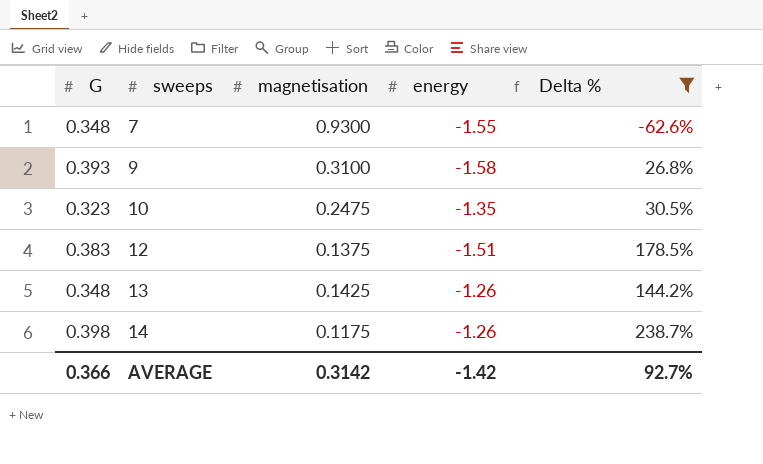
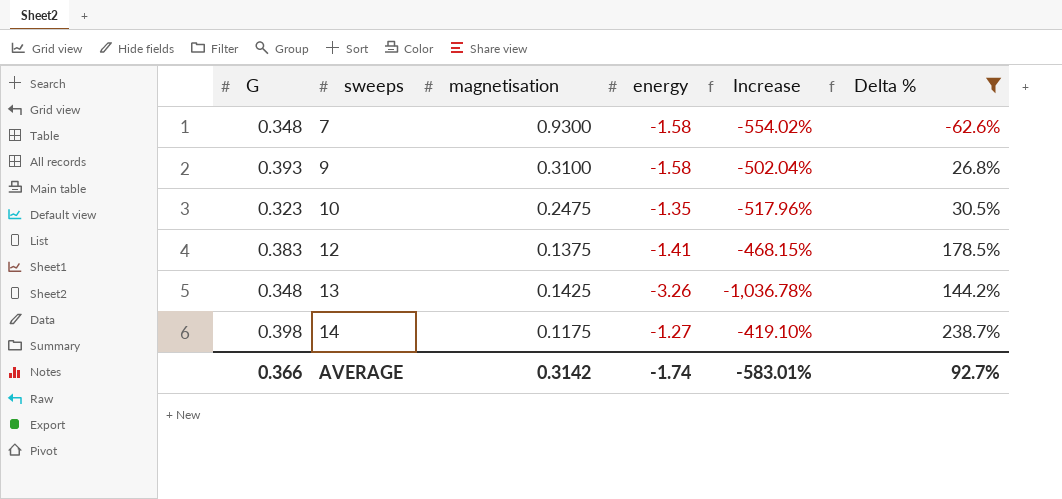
column Increase | formula: none -> ([energy] - [G]) / [G]
7 | energy: -1.55 -> -1.58
12 | energy: -1.51 -> -1.41
13 | energy: -1.26 -> -3.26
14 | energy: -1.26 -> -1.27
AVERAGE | energy: -1.42 -> -1.74

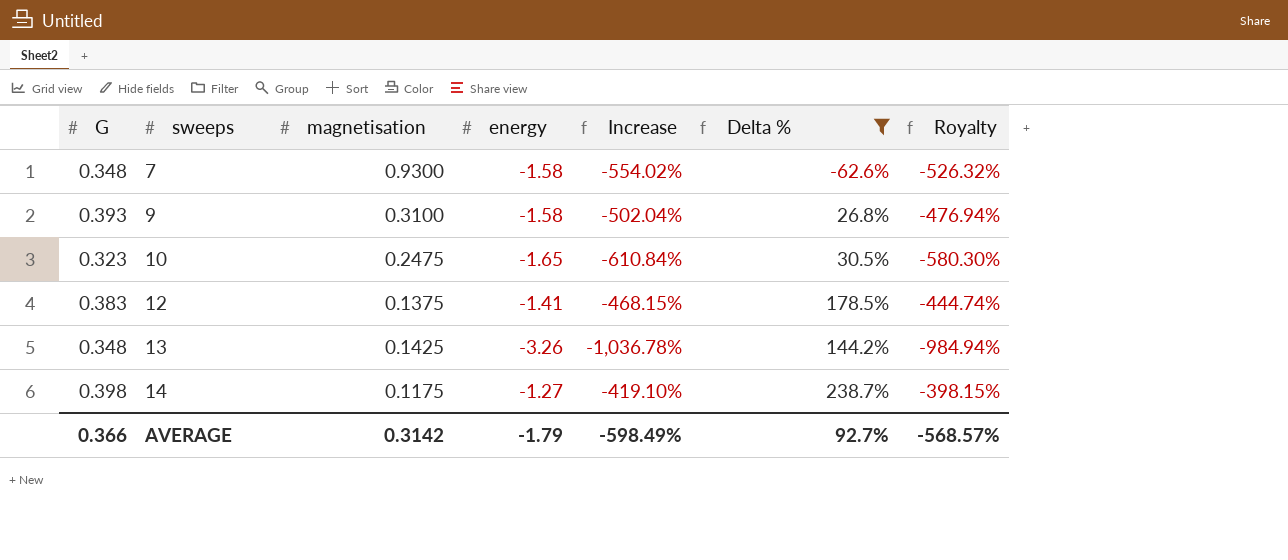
column Royalty | formula: none -> [Increase] * 0.95
10 | energy: -1.35 -> -1.65
10 | Increase: -517.96% -> -610.84%
AVERAGE | energy: -1.74 -> -1.79
AVERAGE | Increase: -583.01% -> -598.49%

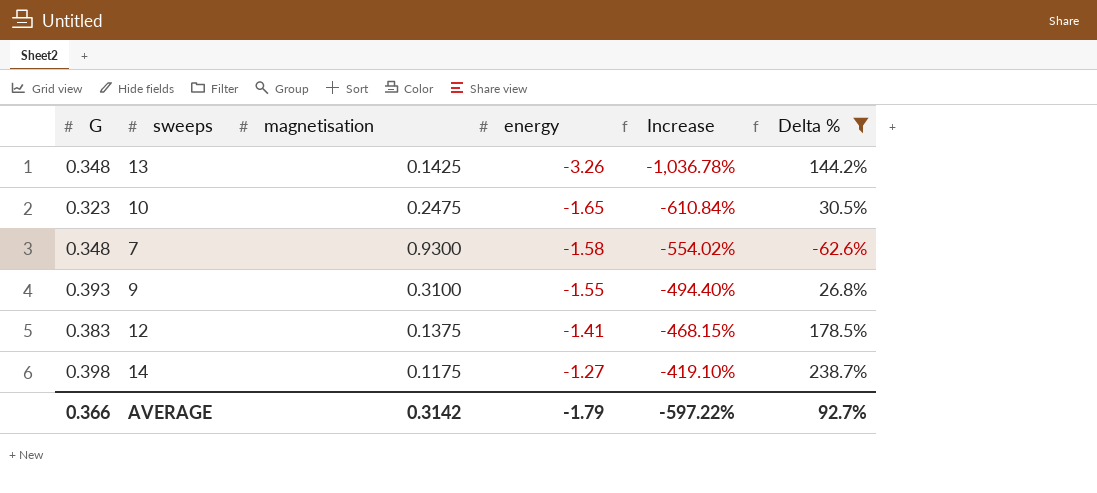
row order: sweeps ascending -> energy ascending
column Royalty | formula: [Increase] * 0.95 -> none
9 | energy: -1.58 -> -1.55
9 | Increase: -502.04% -> -494.40%
AVERAGE | Increase: -598.49% -> -597.22%

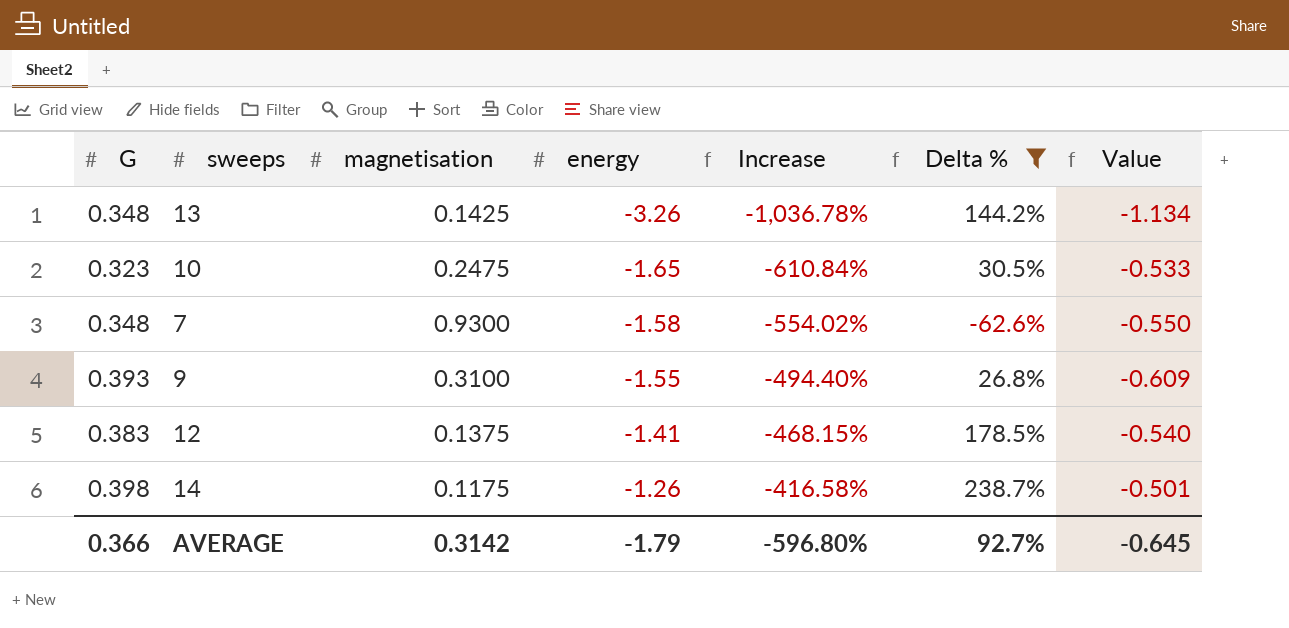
column Value | formula: none -> [G] * [energy]
14 | energy: -1.27 -> -1.26
14 | Increase: -419.10% -> -416.58%
AVERAGE | Increase: -597.22% -> -596.80%

